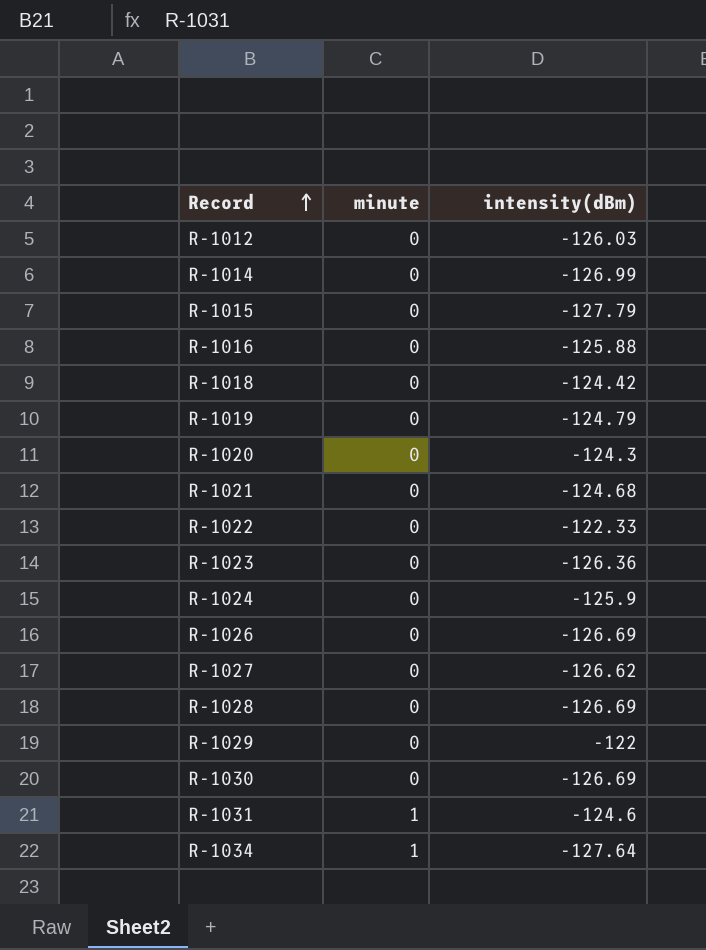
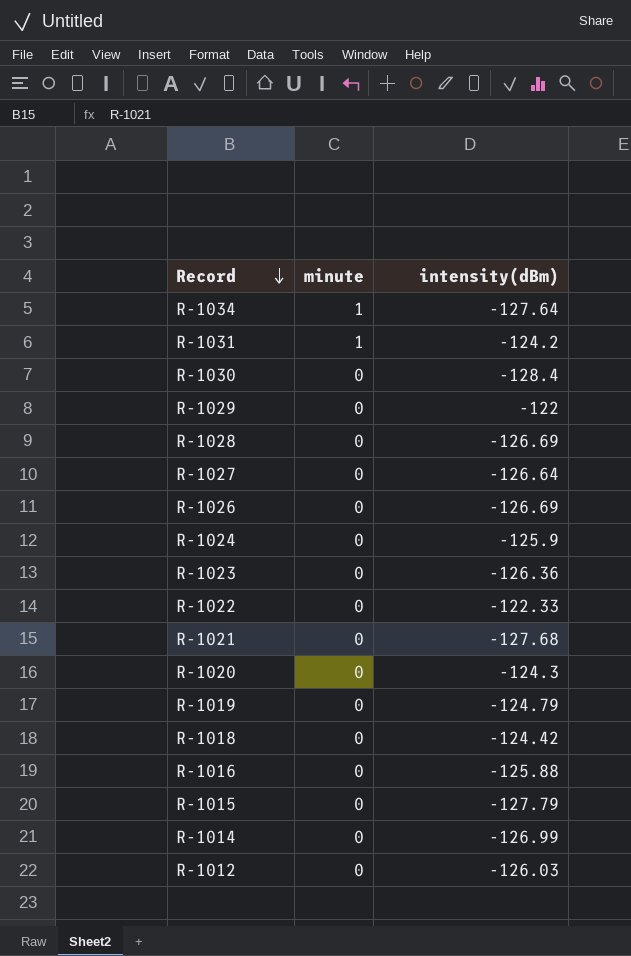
row order: Record ascending -> Record descending
R-1031 | intensity(dBm): -124.6 -> -124.2
R-1030 | intensity(dBm): -126.69 -> -128.4
R-1027 | intensity(dBm): -126.62 -> -126.64
R-1021 | intensity(dBm): -124.68 -> -127.68

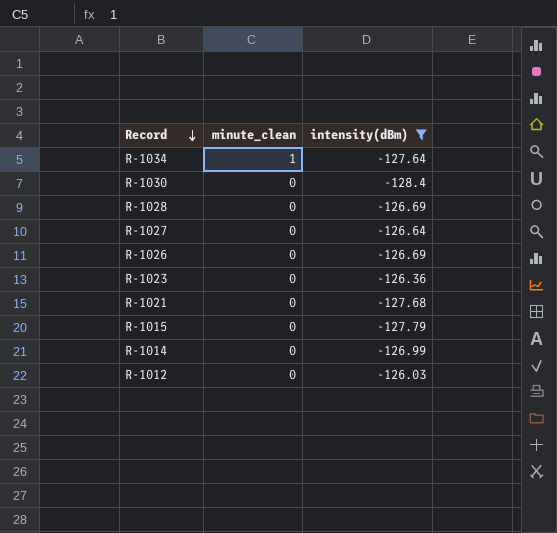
filter: none -> intensity(dBm) <= -126.03
column name: minute -> minute_clean

